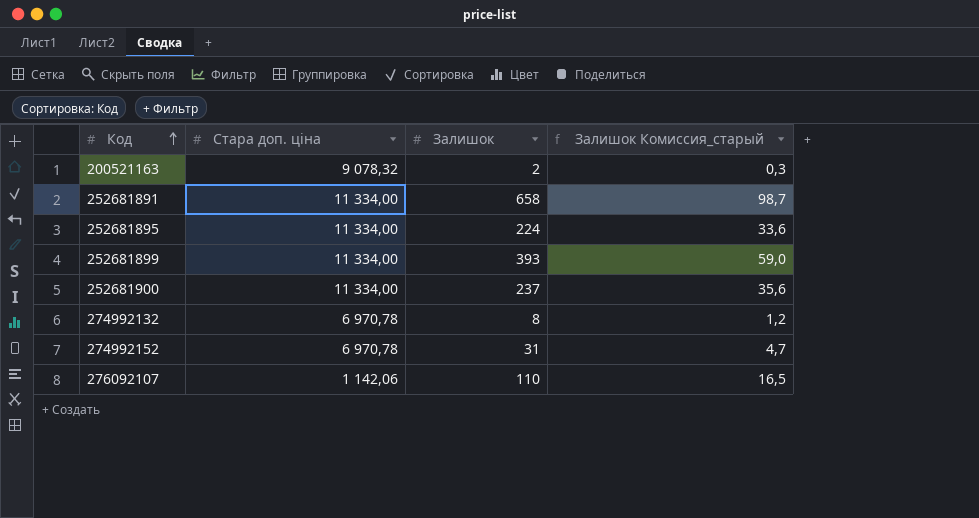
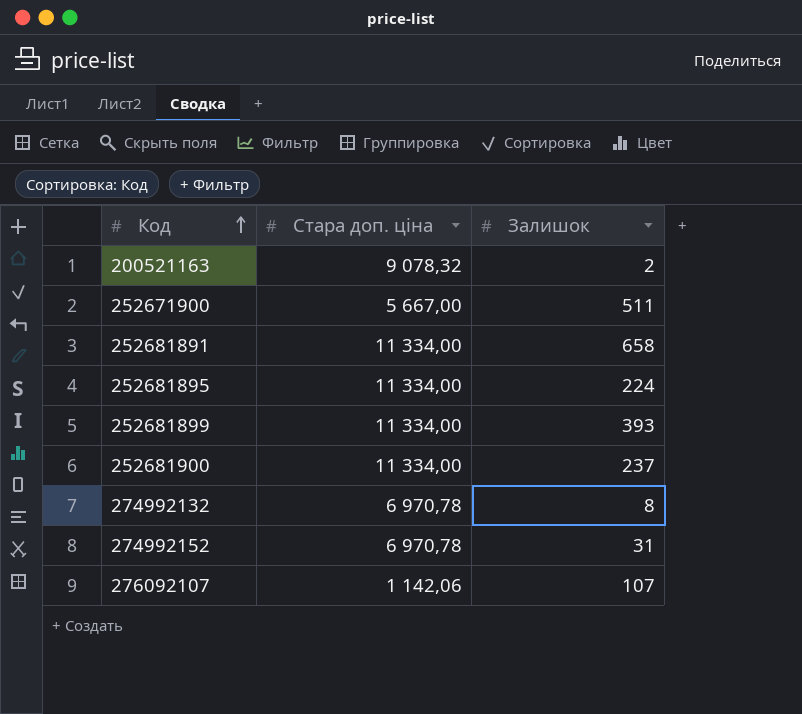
column Залишок Комиссия_старый | formula: [Залишок] * 0,15 -> none
row 252671900: none -> 5 667,00 | 511
276092107 | Залишок: 110 -> 107

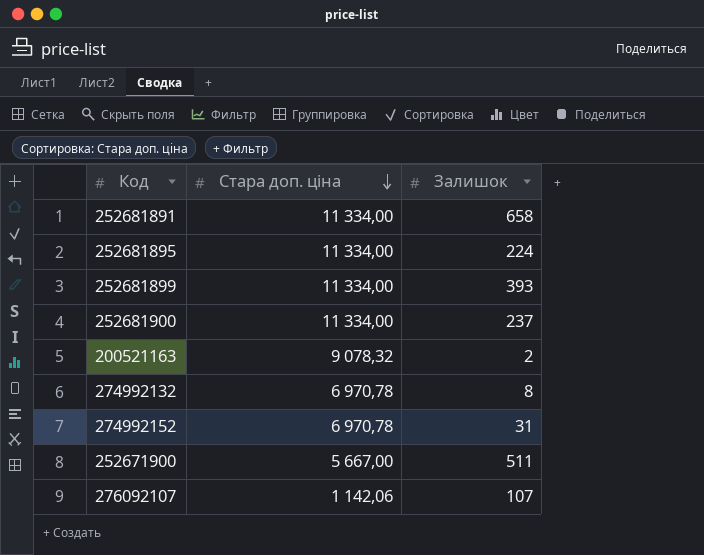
row order: Код ascending -> Стара доп. ціна descending

